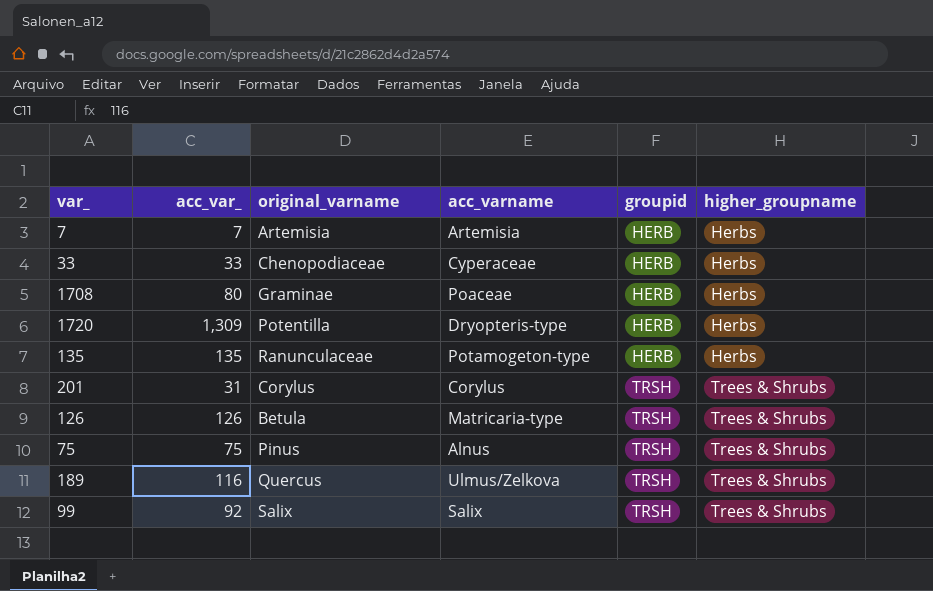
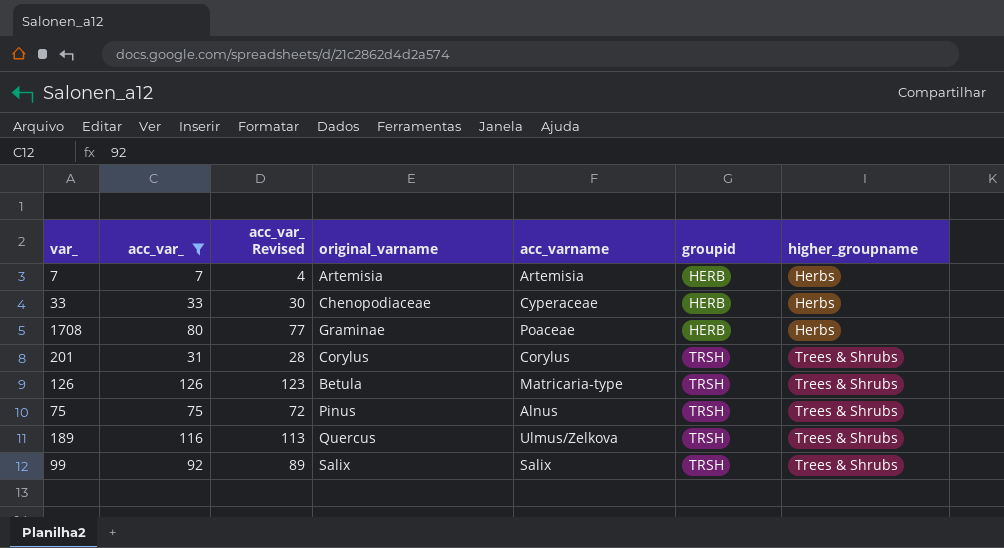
filter: none -> acc_var_ <= 126
column acc_var_ Revised | formula: none -> [acc_var_] - 3

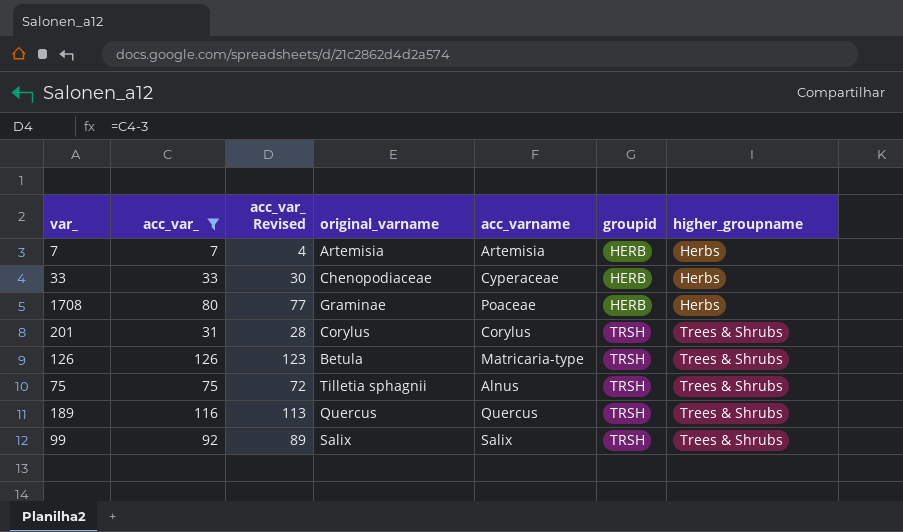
75 | original_varname: Pinus -> Tilletia sphagnii
189 | acc_varname: Ulmus/Zelkova -> Quercus

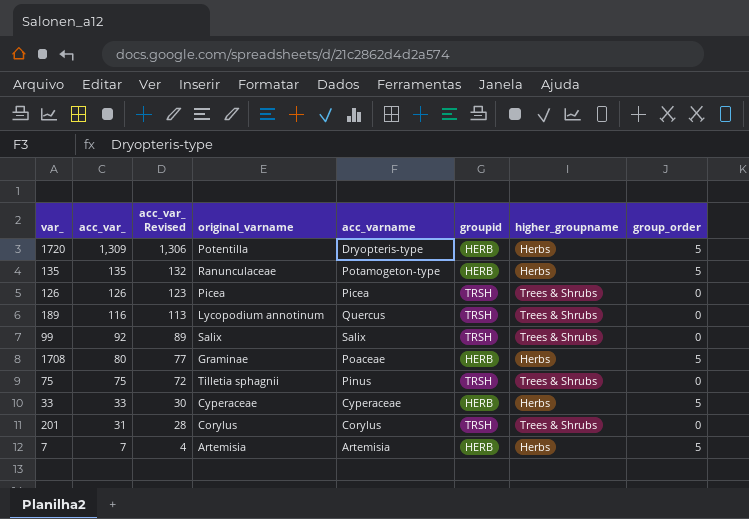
filter: acc_var_ <= 126 -> none
row order: groupid ascending -> acc_var_ descending
column group_order | position: none -> 8
126 | original_varname: Betula -> Picea
126 | acc_varname: Matricaria-type -> Picea
189 | original_varname: Quercus -> Lycopodium annotinum
75 | acc_varname: Alnus -> Pinus
33 | original_varname: Chenopodiaceae -> Cyperaceae

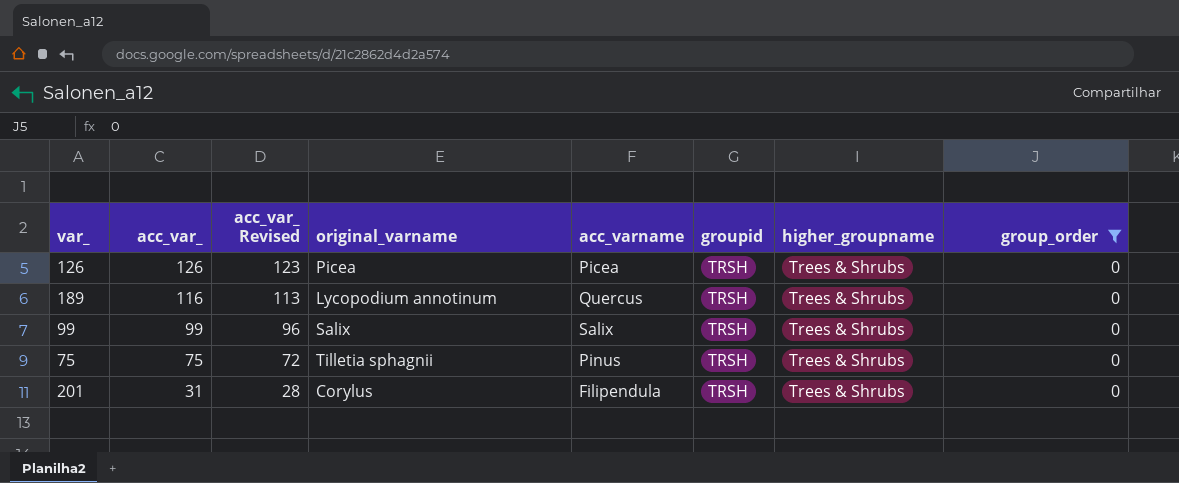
filter: none -> group_order = 0
99 | acc_var_: 92 -> 99
99 | acc_var_ Revised: 89 -> 96
201 | acc_varname: Corylus -> Filipendula

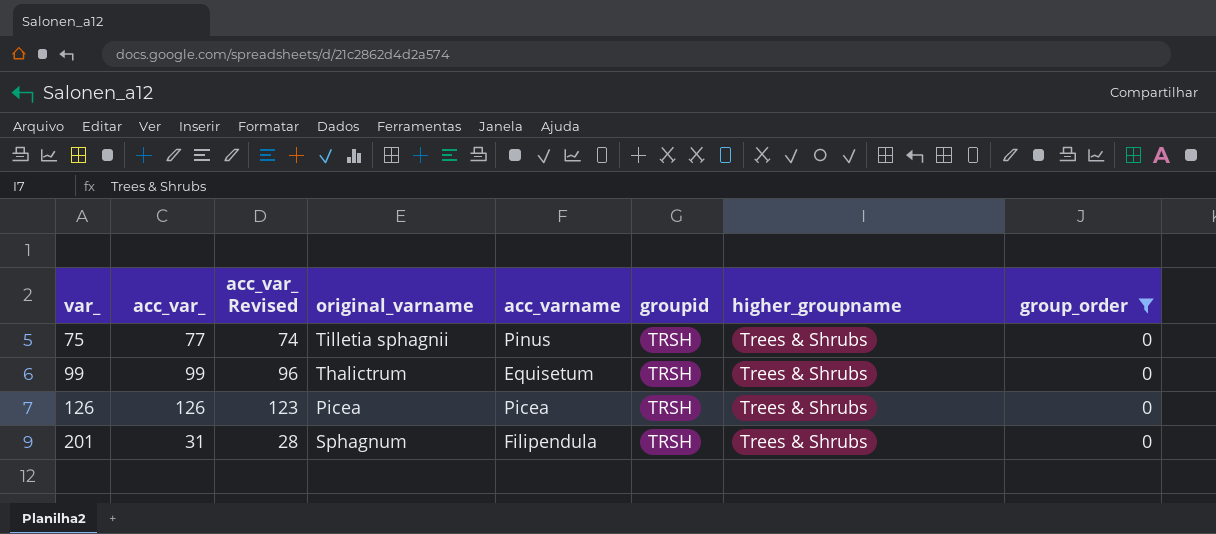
row order: acc_var_ descending -> var_ ascending
row 189: 116 | 113 | Lycopodium annotinum | Quercus | TRSH | Trees & Shrubs | 0 -> none
75 | acc_var_: 75 -> 77
75 | acc_var_ Revised: 72 -> 74
99 | original_varname: Salix -> Thalictrum
99 | acc_varname: Salix -> Equisetum
201 | original_varname: Corylus -> Sphagnum

